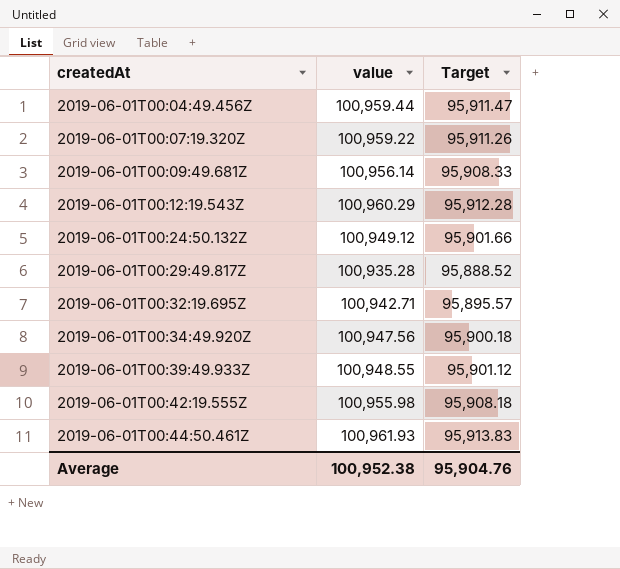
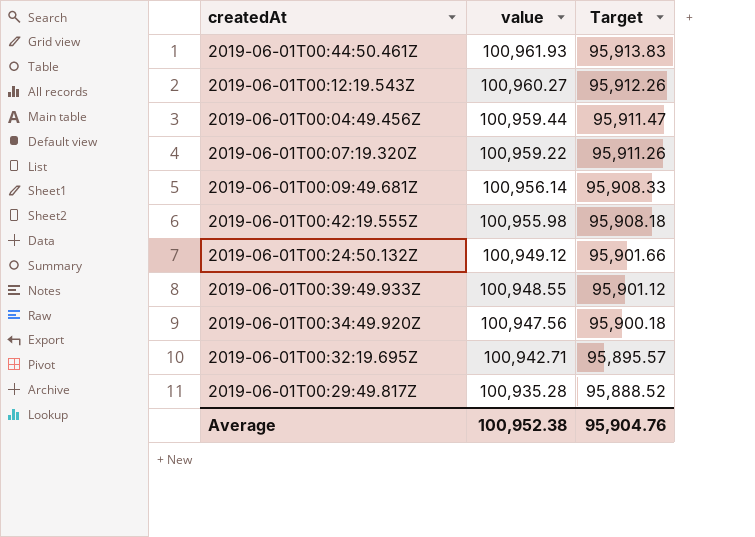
row order: createdAt ascending -> value descending
2019-06-01T00:12:19.543Z | value: 100,960.29 -> 100,960.27
2019-06-01T00:12:19.543Z | Target: 95,912.28 -> 95,912.26

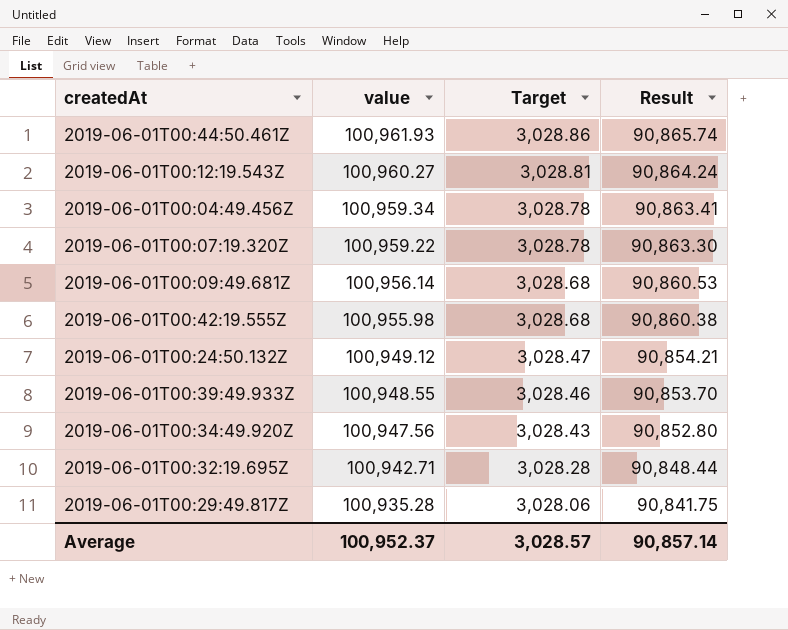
column Target | formula: [value] * 0.95 -> [value] * 0.03
column Result | formula: none -> [value] * 0.9
2019-06-01T00:04:49.456Z | value: 100,959.44 -> 100,959.34
Average | value: 100,952.38 -> 100,952.37
Average | Target: 95,904.76 -> 3,028.57

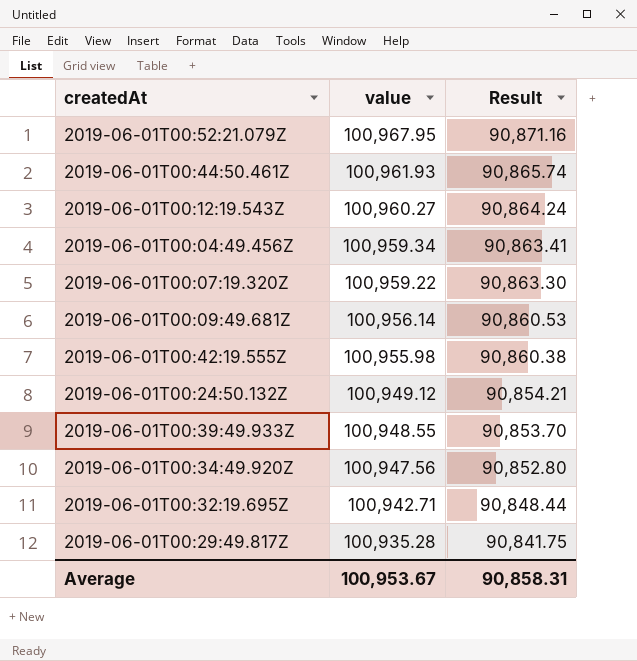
column Target | formula: [value] * 0.03 -> none
row 2019-06-01T00:52:21.079Z: none -> 100,967.95 | 90,871.16
Average | value: 100,952.37 -> 100,953.67
Average | Result: 90,857.14 -> 90,858.31

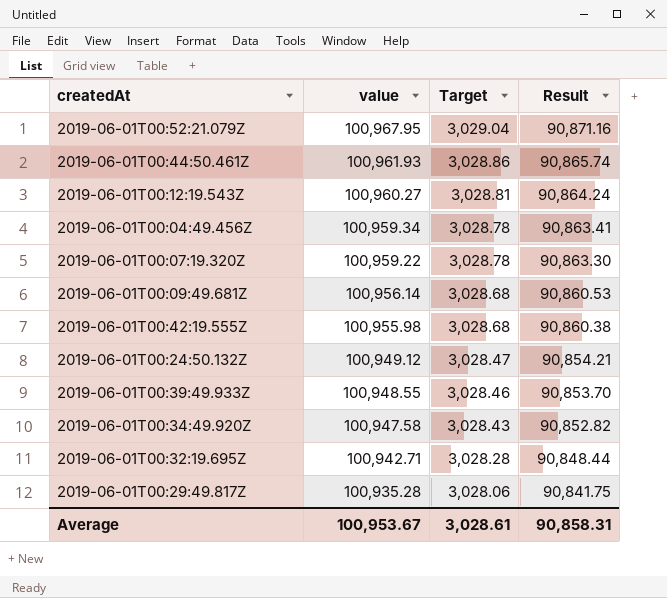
column Target | formula: none -> [value] * 0.03
2019-06-01T00:34:49.920Z | value: 100,947.56 -> 100,947.58
2019-06-01T00:34:49.920Z | Result: 90,852.80 -> 90,852.82

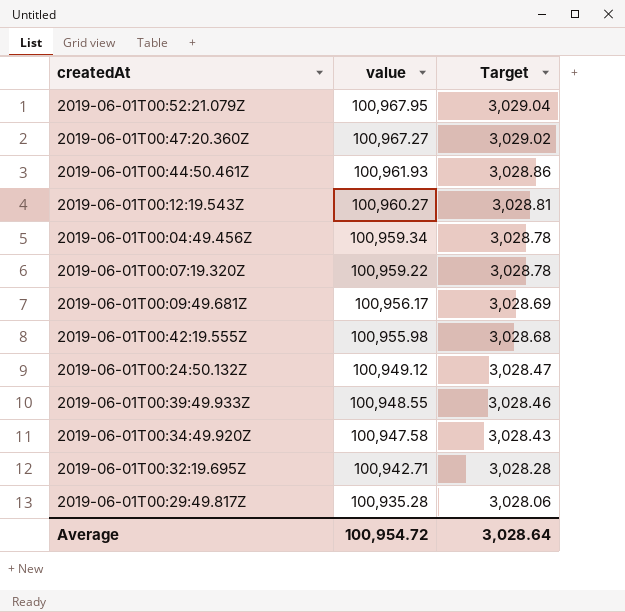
column Result | formula: [value] * 0.9 -> none
row 2019-06-01T00:47:20.360Z: none -> 100,967.27 | 3,029.02
2019-06-01T00:09:49.681Z | value: 100,956.14 -> 100,956.17
2019-06-01T00:09:49.681Z | Target: 3,028.68 -> 3,028.69
Average | value: 100,953.67 -> 100,954.72
Average | Target: 3,028.61 -> 3,028.64

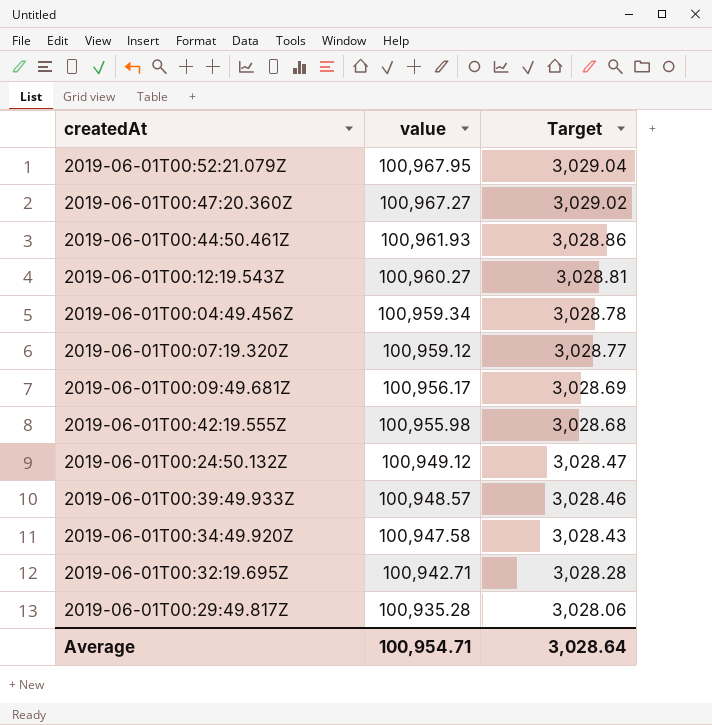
2019-06-01T00:07:19.320Z | value: 100,959.22 -> 100,959.12
2019-06-01T00:07:19.320Z | Target: 3,028.78 -> 3,028.77
2019-06-01T00:39:49.933Z | value: 100,948.55 -> 100,948.57
Average | value: 100,954.72 -> 100,954.71

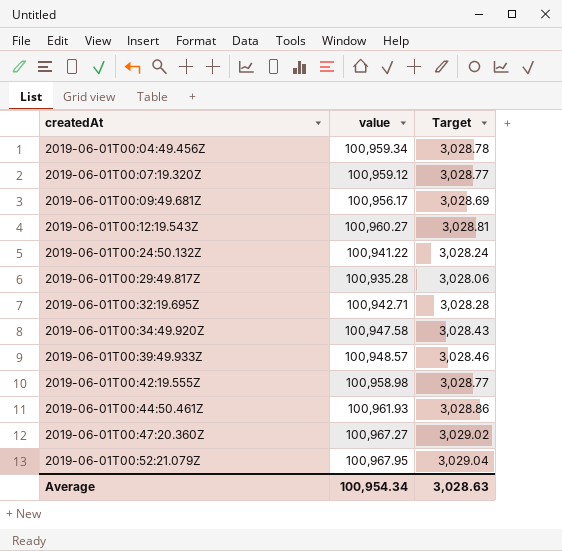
row order: value descending -> createdAt ascending
2019-06-01T00:24:50.132Z | value: 100,949.12 -> 100,941.22
2019-06-01T00:24:50.132Z | Target: 3,028.47 -> 3,028.24
2019-06-01T00:42:19.555Z | value: 100,955.98 -> 100,958.98
2019-06-01T00:42:19.555Z | Target: 3,028.68 -> 3,028.77
Average | value: 100,954.71 -> 100,954.34
Average | Target: 3,028.64 -> 3,028.63

